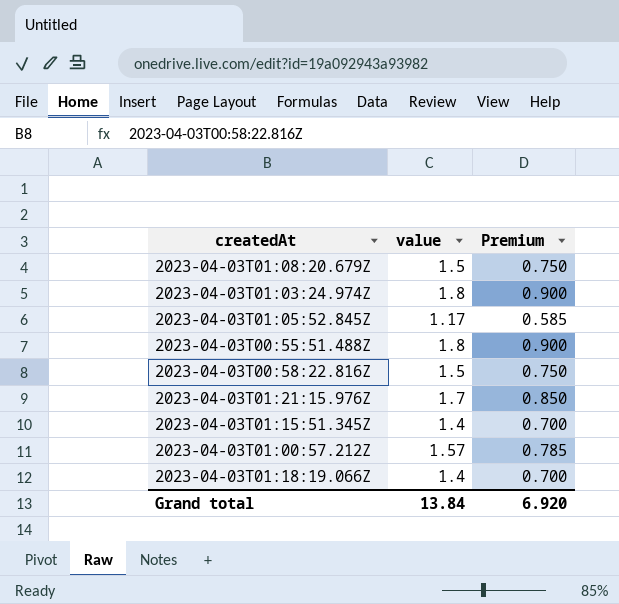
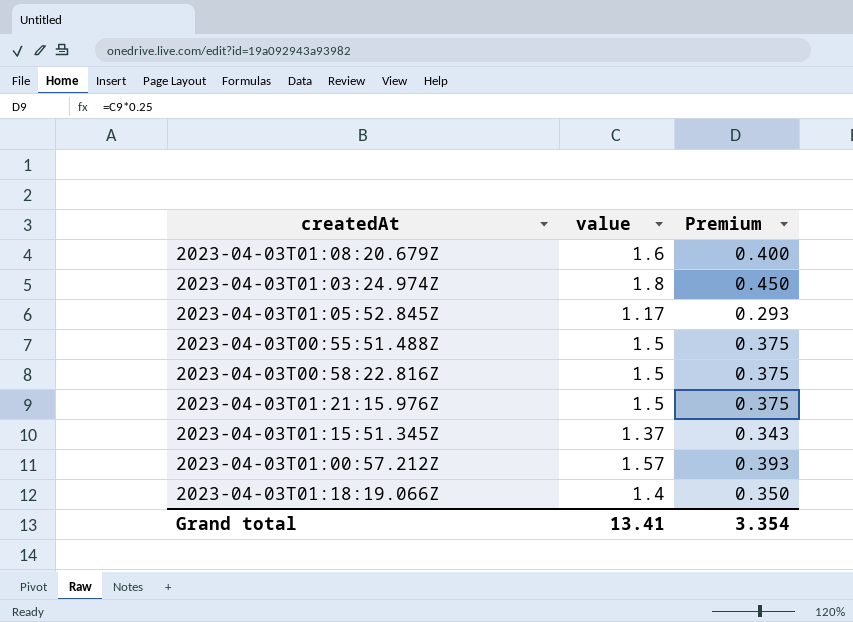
column Premium | formula: [value] * 0.5 -> [value] * 0.25
2023-04-03T01:08:20.679Z | value: 1.5 -> 1.6
2023-04-03T00:55:51.488Z | value: 1.8 -> 1.5
2023-04-03T01:21:15.976Z | value: 1.7 -> 1.5
2023-04-03T01:15:51.345Z | value: 1.4 -> 1.37
Grand total | value: 13.84 -> 13.41
Grand total | Premium: 6.920 -> 3.354

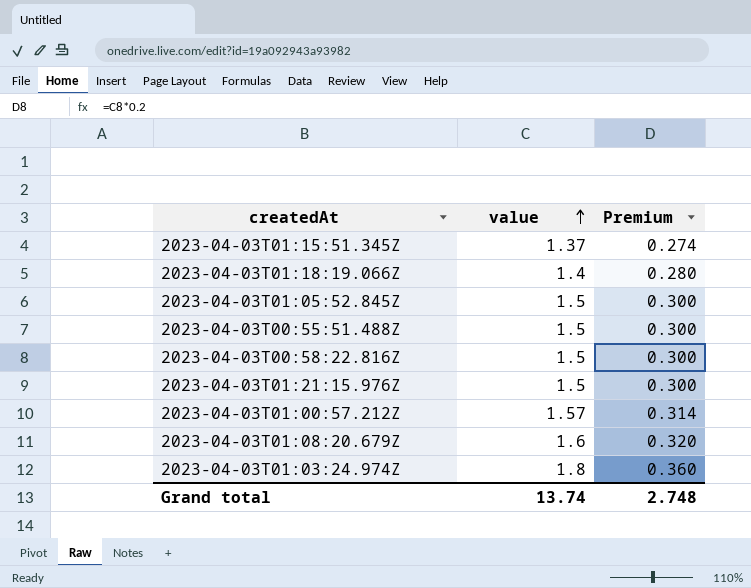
row order: none -> value ascending
column Premium | formula: [value] * 0.25 -> [value] * 0.2
2023-04-03T01:05:52.845Z | value: 1.17 -> 1.5
Grand total | value: 13.41 -> 13.74
Grand total | Premium: 3.354 -> 2.748

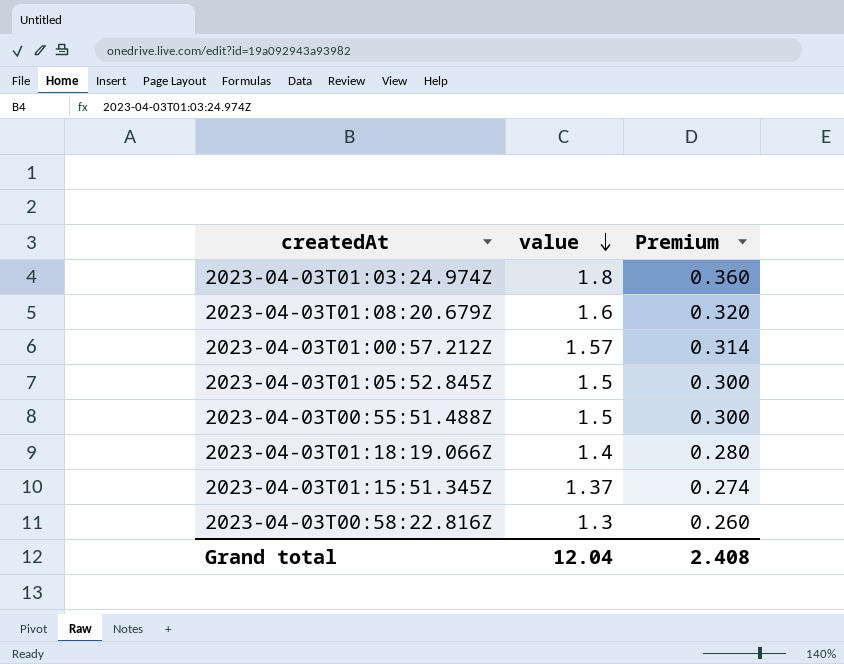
row order: value ascending -> value descending
row 2023-04-03T01:21:15.976Z: 1.5 | 0.300 -> none
2023-04-03T00:58:22.816Z | value: 1.5 -> 1.3
2023-04-03T00:58:22.816Z | Premium: 0.300 -> 0.260
Grand total | value: 13.74 -> 12.04
Grand total | Premium: 2.748 -> 2.408

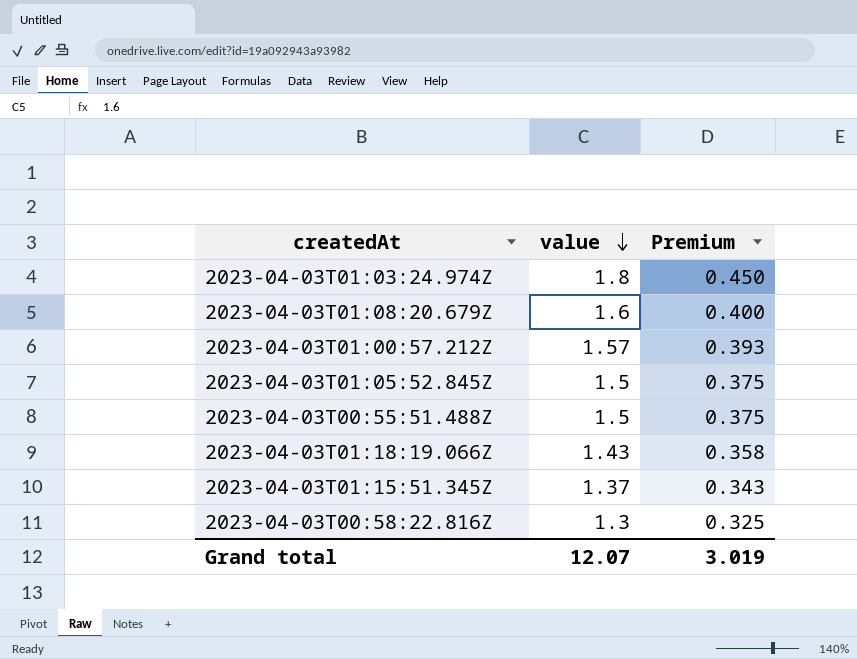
column Premium | formula: [value] * 0.2 -> [value] * 0.25
2023-04-03T01:18:19.066Z | value: 1.4 -> 1.43
Grand total | value: 12.04 -> 12.07
Grand total | Premium: 2.408 -> 3.019

